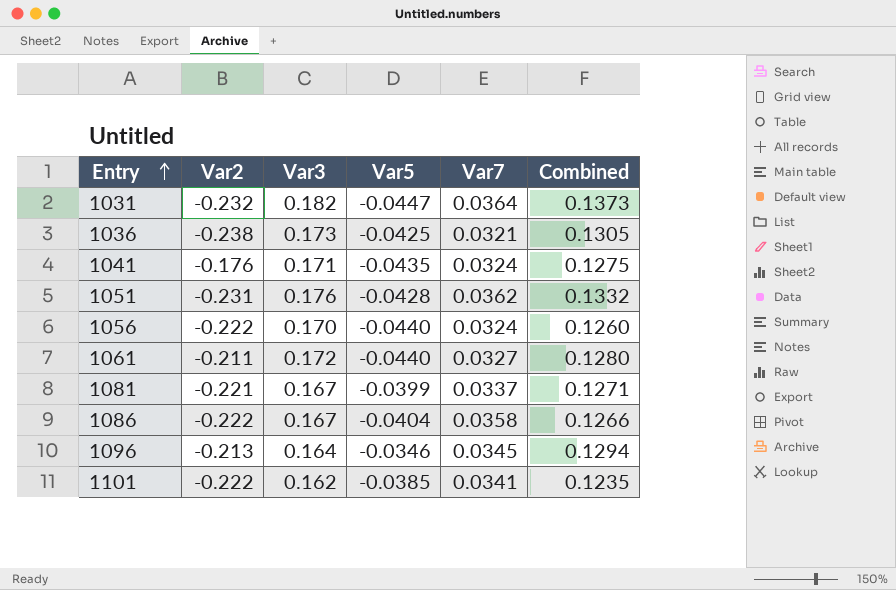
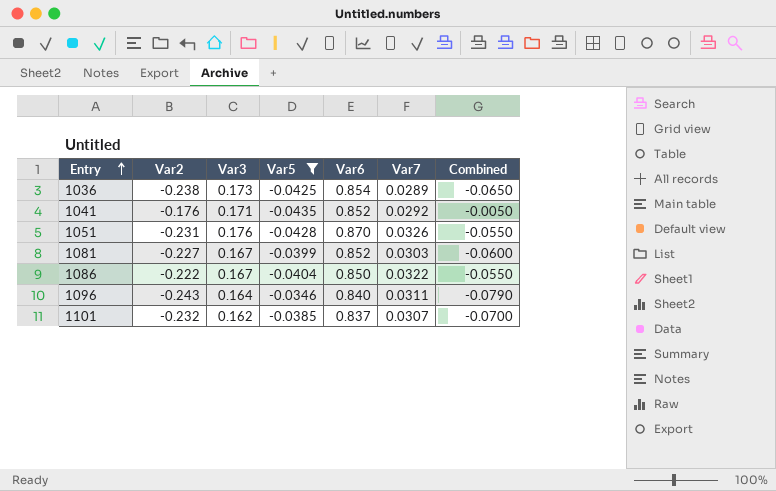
filter: none -> Var5 >= -0.0435
column Var6 | position: none -> 5
column Combined | formula: [Var3] + [Var5] -> [Var2] + [Var3]
1036 | Var7: 0.0321 -> 0.0289
1041 | Var7: 0.0324 -> 0.0292
1051 | Var7: 0.0362 -> 0.0326
1081 | Var2: -0.221 -> -0.227
1081 | Var7: 0.0337 -> 0.0303
1086 | Var7: 0.0358 -> 0.0322
1096 | Var2: -0.213 -> -0.243
1096 | Var7: 0.0345 -> 0.0311
1101 | Var2: -0.222 -> -0.232
1101 | Var7: 0.0341 -> 0.0307

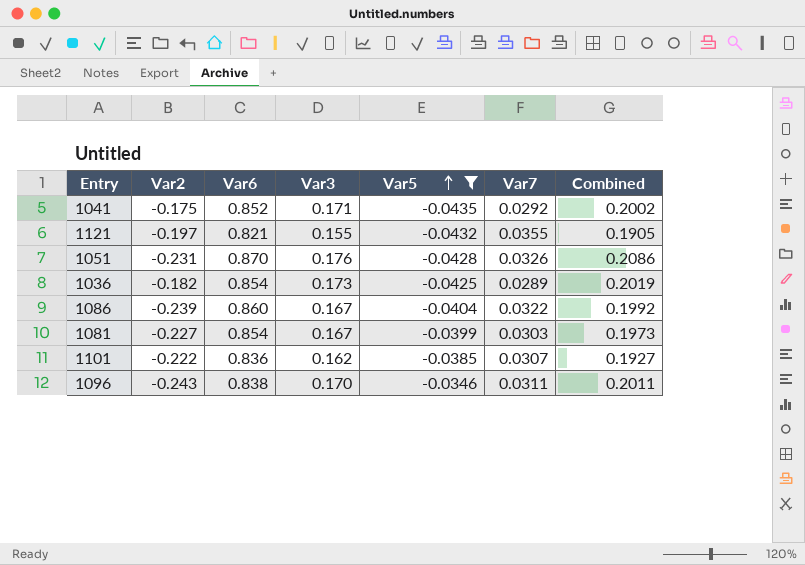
row order: Entry ascending -> Var5 ascending
column Var6 | position: 5 -> 3
column Combined | formula: [Var2] + [Var3] -> [Var3] + [Var7]
1041 | Var2: -0.176 -> -0.175
row 1121: none -> -0.197 | 0.821 | 0.155 | -0.0432 | 0.0355 | 0.1905
1036 | Var2: -0.238 -> -0.182
1086 | Var2: -0.222 -> -0.239
1086 | Var6: 0.850 -> 0.860
1081 | Var6: 0.852 -> 0.854
1101 | Var2: -0.232 -> -0.222
1101 | Var6: 0.837 -> 0.836
1096 | Var6: 0.840 -> 0.838
1096 | Var3: 0.164 -> 0.170

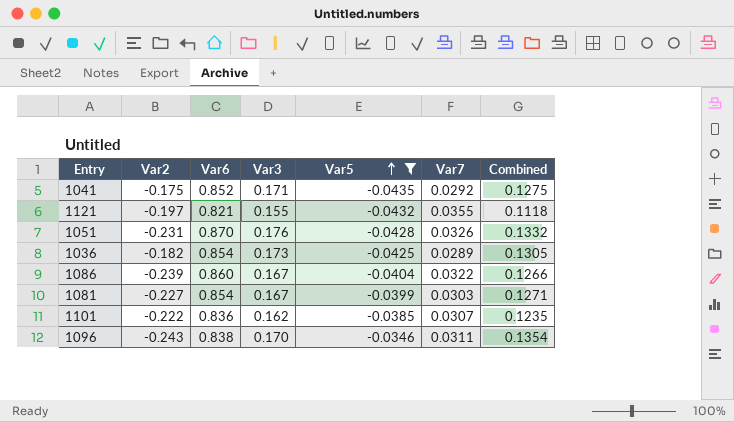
column Combined | formula: [Var3] + [Var7] -> [Var3] + [Var5]

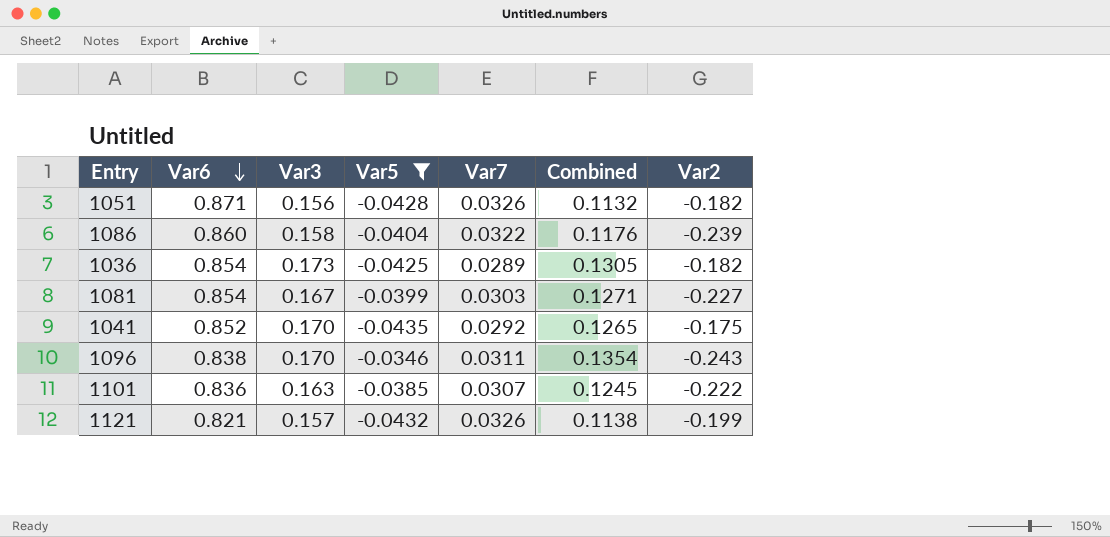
row order: Var5 ascending -> Var6 descending
column Var2 | position: 2 -> 7
1051 | Var6: 0.870 -> 0.871
1051 | Var3: 0.176 -> 0.156
1051 | Combined: 0.1332 -> 0.1132
1051 | Var2: -0.231 -> -0.182
1086 | Var3: 0.167 -> 0.158
1086 | Combined: 0.1266 -> 0.1176
1041 | Var3: 0.171 -> 0.170
1041 | Combined: 0.1275 -> 0.1265
1101 | Var3: 0.162 -> 0.163
1101 | Combined: 0.1235 -> 0.1245
1121 | Var3: 0.155 -> 0.157
1121 | Var7: 0.0355 -> 0.0326
1121 | Combined: 0.1118 -> 0.1138
1121 | Var2: -0.197 -> -0.199

